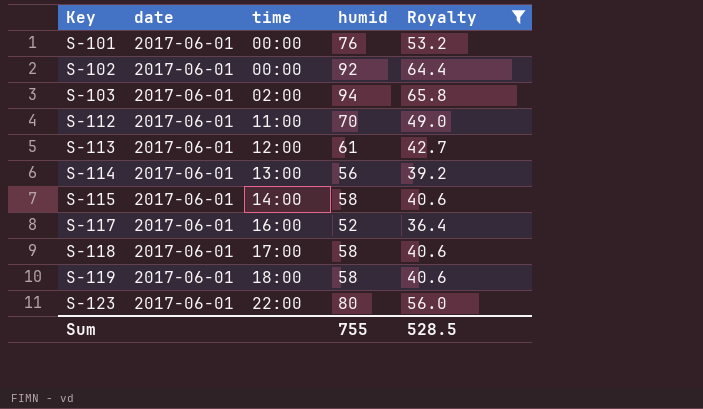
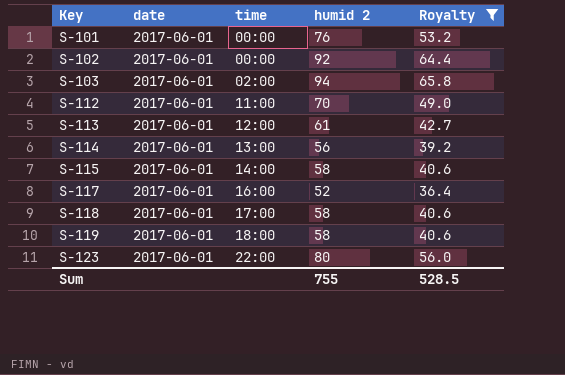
column name: humid -> humid 2

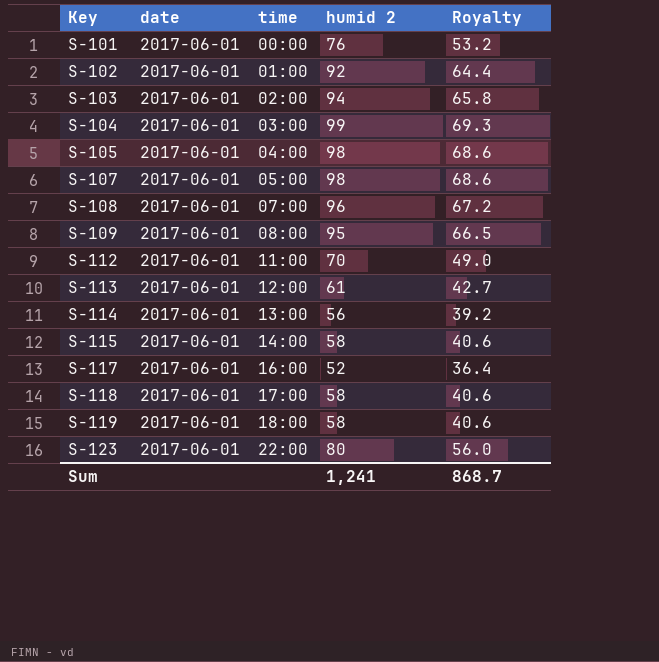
filter: Royalty <= 65.8 -> none
S-102 | time: 00:00 -> 01:00
Sum | humid 2: 755 -> 1,241
Sum | Royalty: 528.5 -> 868.7

